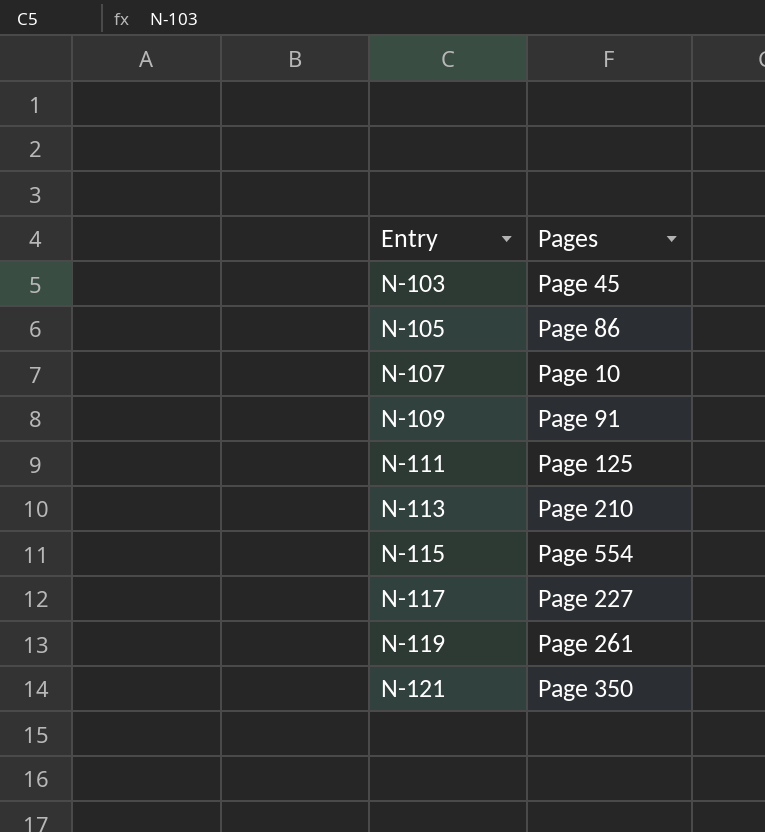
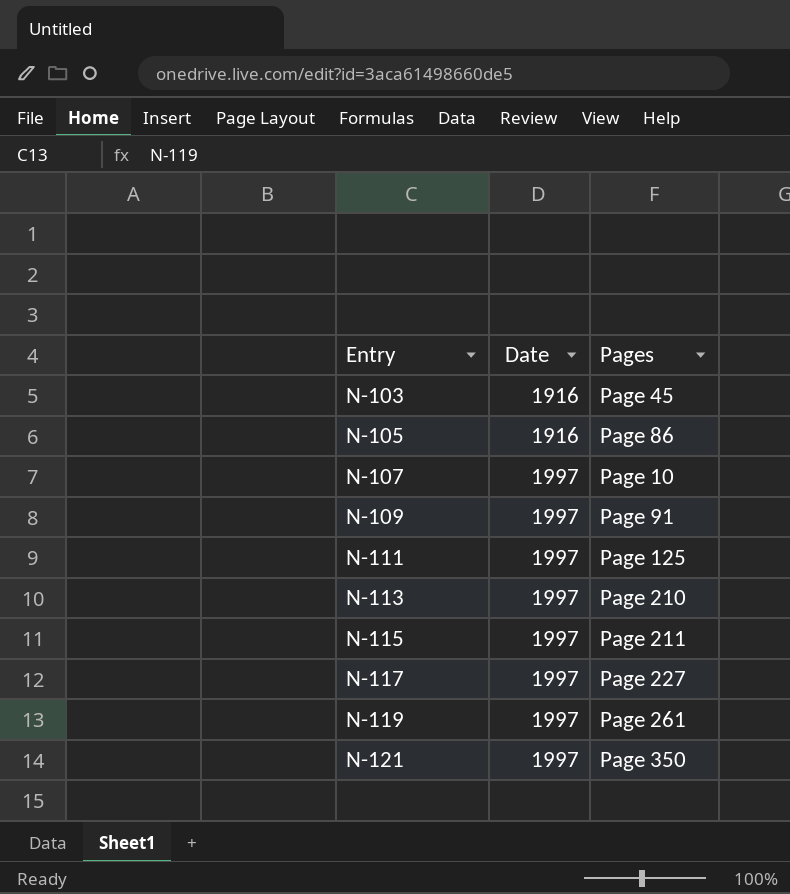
column Date | position: none -> 2
N-115 | Pages: Page 554 -> Page 211

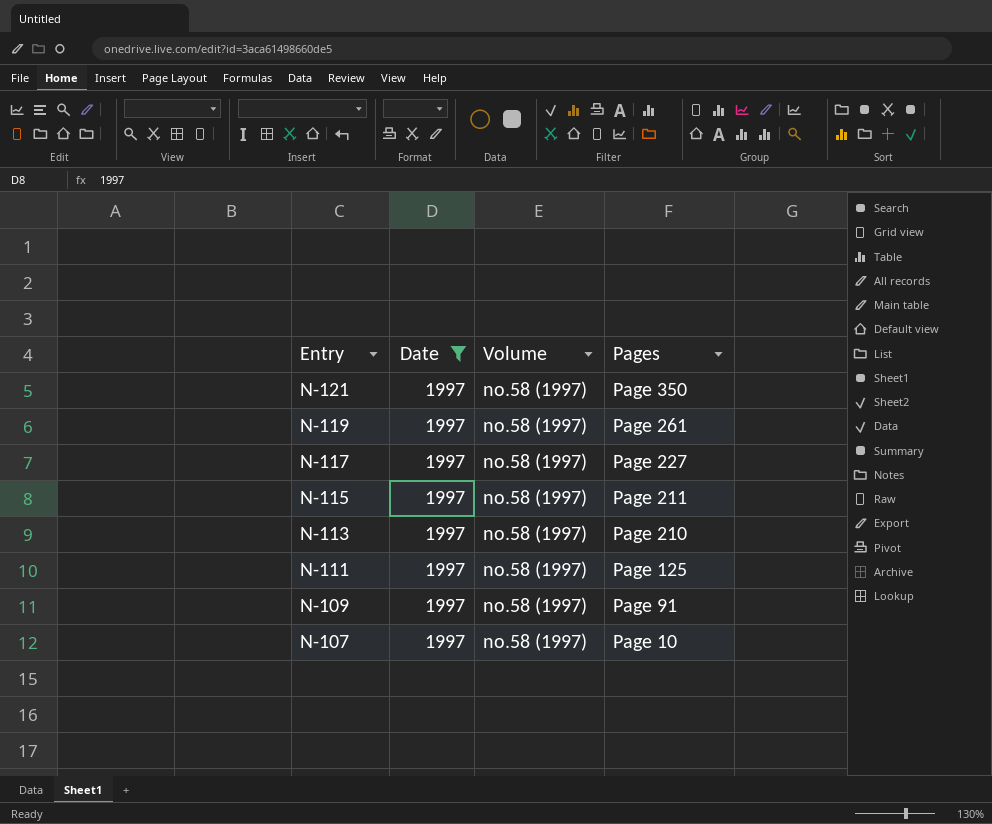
filter: none -> Date = 1997
row order: Entry ascending -> Entry descending
column Volume | position: none -> 3

